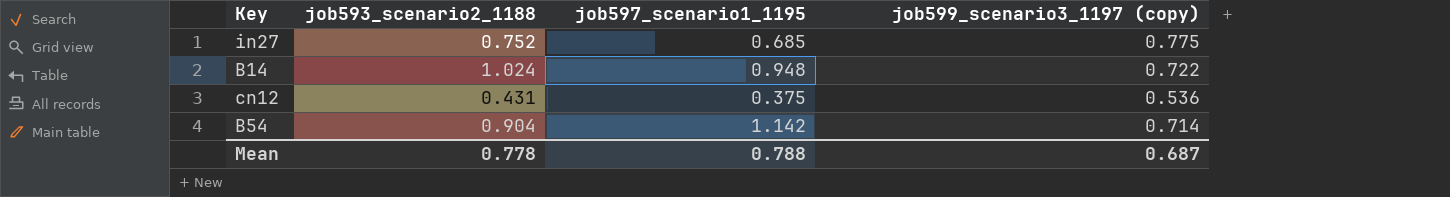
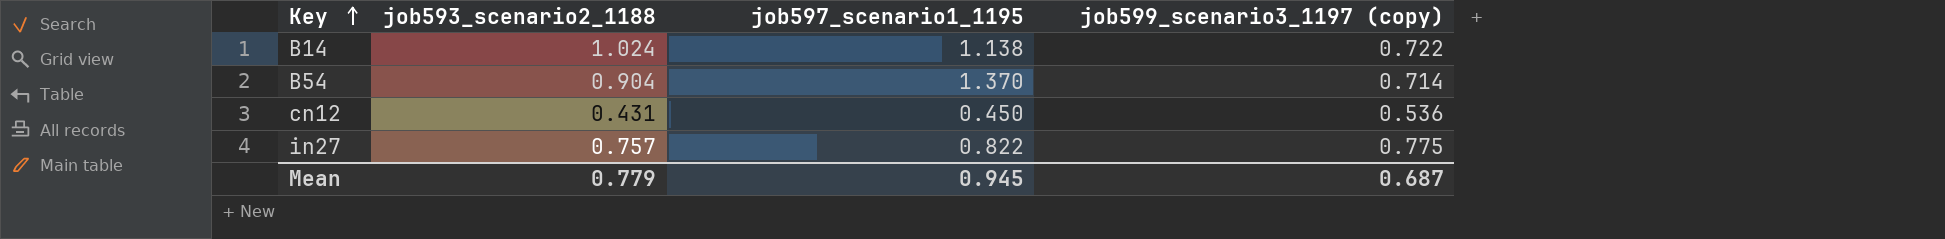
row order: none -> Key ascending
B14 | job597_scenario1_1195: 0.948 -> 1.138
B54 | job597_scenario1_1195: 1.142 -> 1.370
cn12 | job597_scenario1_1195: 0.375 -> 0.450
in27 | job593_scenario2_1188: 0.752 -> 0.757
in27 | job597_scenario1_1195: 0.685 -> 0.822
Mean | job593_scenario2_1188: 0.778 -> 0.779
Mean | job597_scenario1_1195: 0.788 -> 0.945

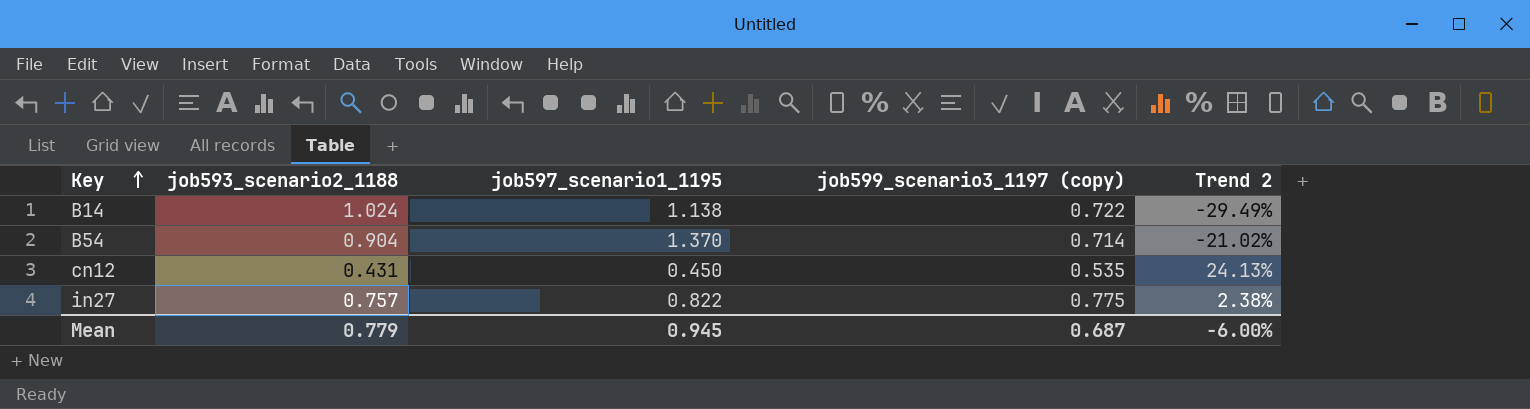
column Trend 2 | formula: none -> ([job599_scenario3_1197 (copy)] - [job593_scenario2_1188]) / [job593_scenario2_1188]
cn12 | job599_scenario3_1197 (copy): 0.536 -> 0.535

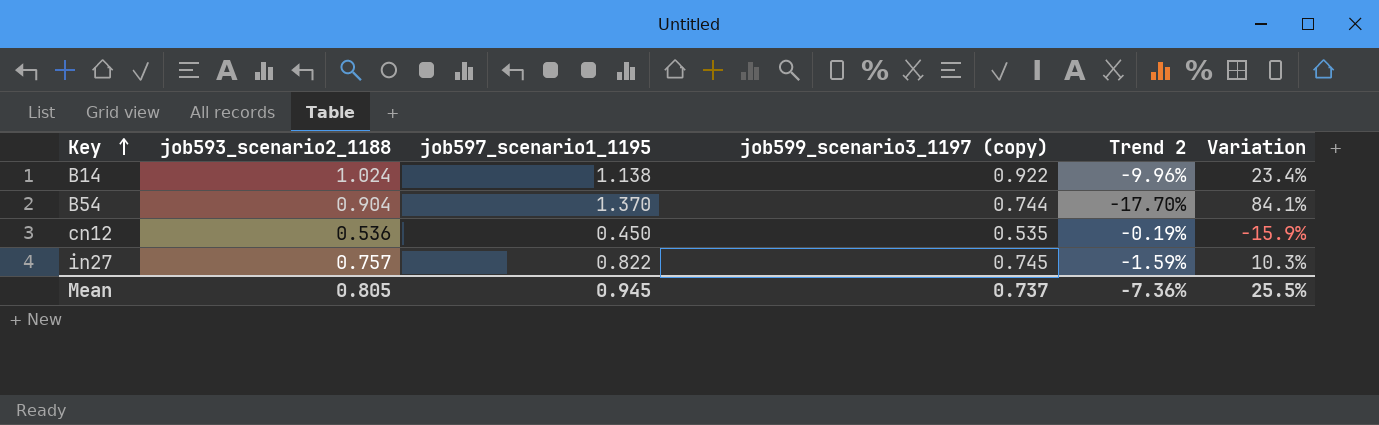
column Variation | formula: none -> ([job597_scenario1_1195] - [job599_scenario3_1197 (copy)]) / [job599_scenario3_1197 (copy)]
B14 | job599_scenario3_1197 (copy): 0.722 -> 0.922
B14 | Trend 2: -29.49% -> -9.96%
B54 | job599_scenario3_1197 (copy): 0.714 -> 0.744
B54 | Trend 2: -21.02% -> -17.70%
cn12 | job593_scenario2_1188: 0.431 -> 0.536
cn12 | Trend 2: 24.13% -> -0.19%
in27 | job599_scenario3_1197 (copy): 0.775 -> 0.745
in27 | Trend 2: 2.38% -> -1.59%
Mean | job593_scenario2_1188: 0.779 -> 0.805
Mean | job599_scenario3_1197 (copy): 0.687 -> 0.737
Mean | Trend 2: -6.00% -> -7.36%

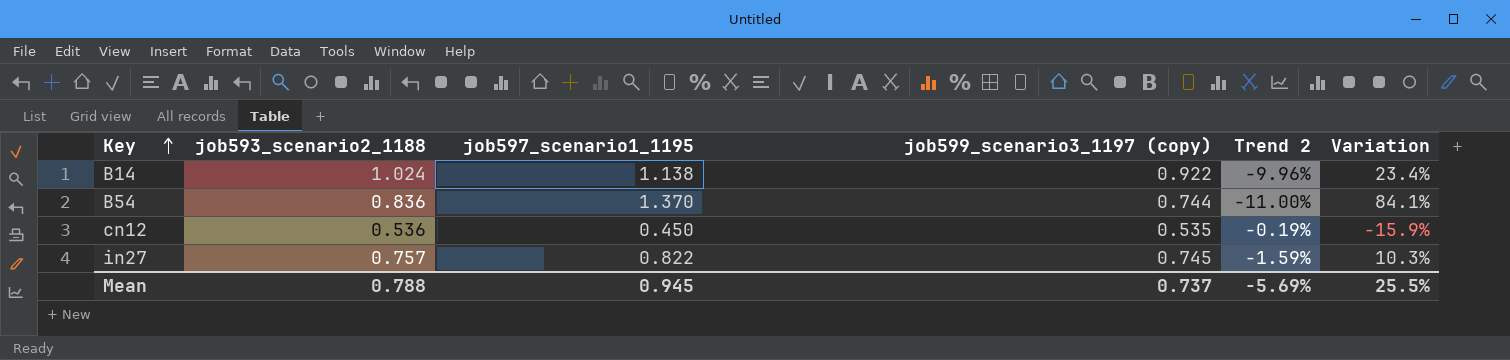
B54 | job593_scenario2_1188: 0.904 -> 0.836
B54 | Trend 2: -17.70% -> -11.00%
Mean | job593_scenario2_1188: 0.805 -> 0.788
Mean | Trend 2: -7.36% -> -5.69%

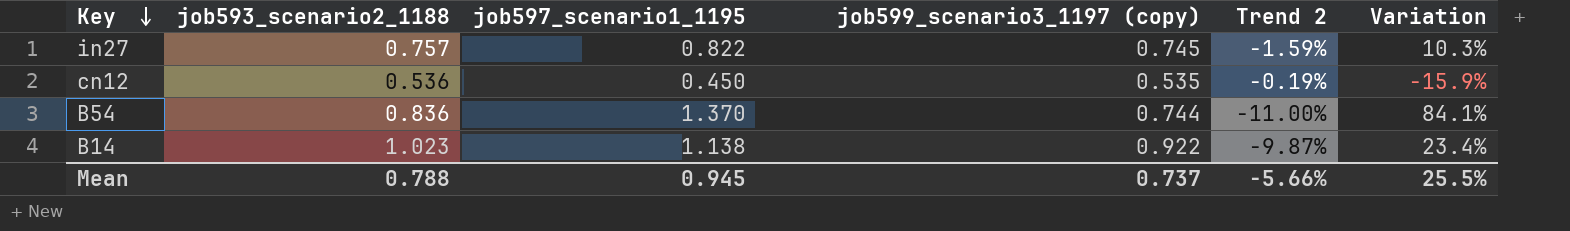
row order: Key ascending -> Key descending
B14 | job593_scenario2_1188: 1.024 -> 1.023
B14 | Trend 2: -9.96% -> -9.87%
Mean | Trend 2: -5.69% -> -5.66%

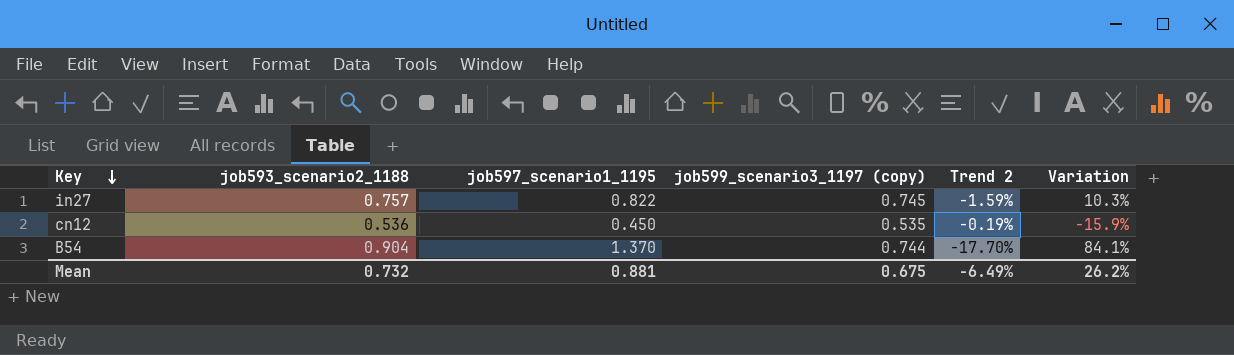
row B14: 1.023 | 1.138 | 0.922 | -9.87% | 23.4% -> none
B54 | job593_scenario2_1188: 0.836 -> 0.904
B54 | Trend 2: -11.00% -> -17.70%
Mean | job593_scenario2_1188: 0.788 -> 0.732
Mean | job597_scenario1_1195: 0.945 -> 0.881
Mean | job599_scenario3_1197 (copy): 0.737 -> 0.675
Mean | Trend 2: -5.66% -> -6.49%
Mean | Variation: 25.5% -> 26.2%

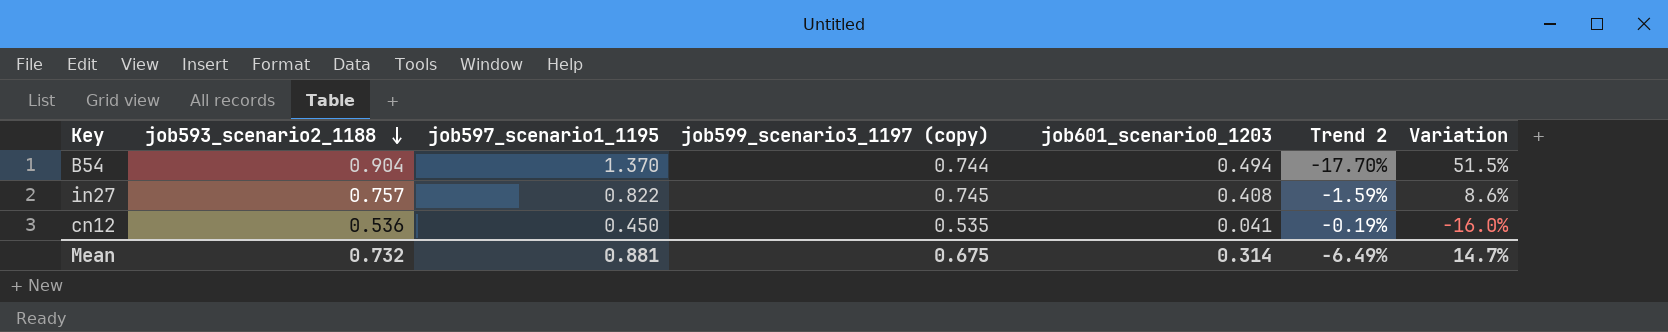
row order: Key descending -> job593_scenario2_1188 descending
column job601_scenario0_1203 | position: none -> 5
column Variation | formula: ([job597_scenario1_1195] - [job599_scenario3_1197 (copy)]) / [job599_scenario3_1197 (copy)] -> ([job597_scenario1_1195] - [job593_scenario2_1188]) / [job593_scenario2_1188]
Mean | Variation: 26.2% -> 14.7%

